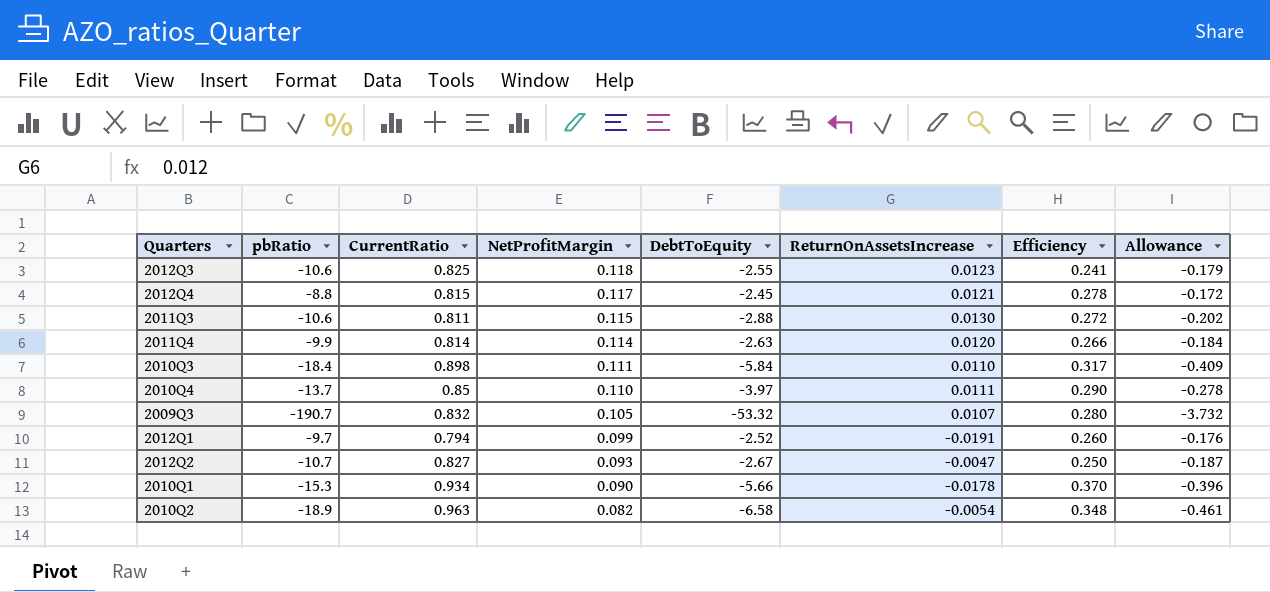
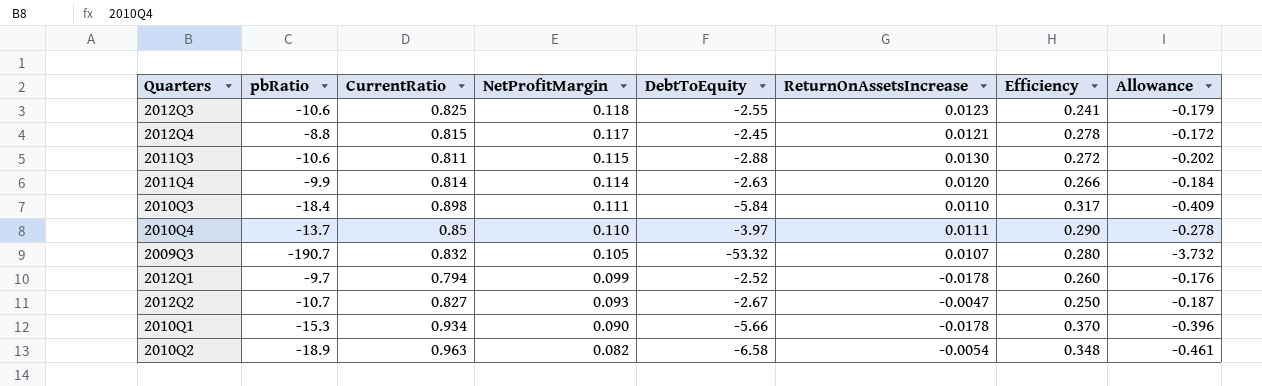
2012Q1 | ReturnOnAssetsIncrease: -0.0191 -> -0.0178

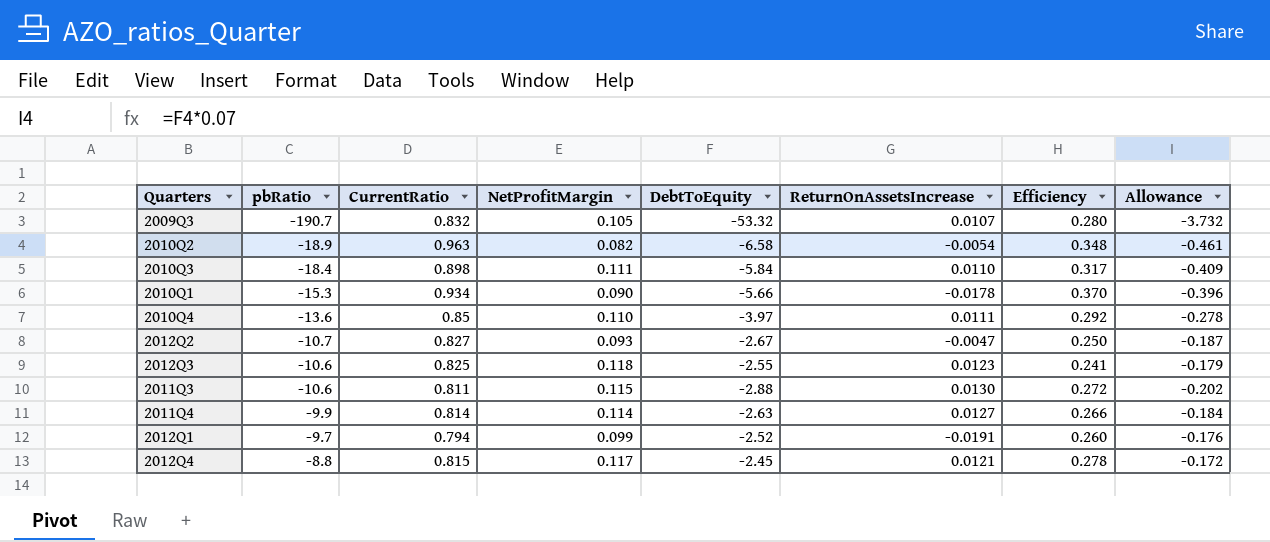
row order: NetProfitMargin descending -> pbRatio ascending
2010Q4 | pbRatio: -13.7 -> -13.6
2010Q4 | Efficiency: 0.290 -> 0.292
2011Q4 | ReturnOnAssetsIncrease: 0.0120 -> 0.0127
2012Q1 | ReturnOnAssetsIncrease: -0.0178 -> -0.0191

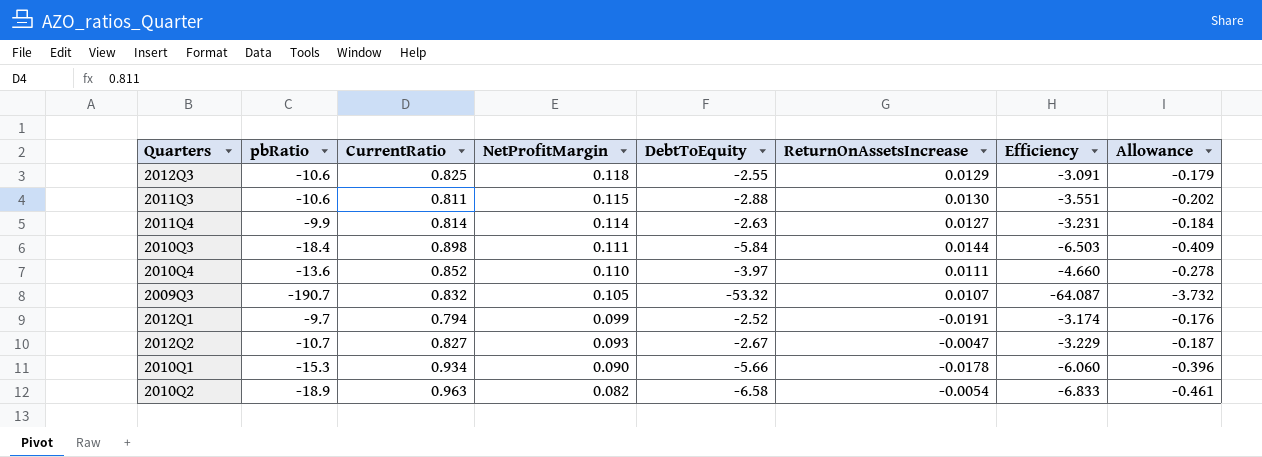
row order: pbRatio ascending -> NetProfitMargin descending
column Efficiency | formula: [DebtToEquity] / [pbRatio] -> [DebtToEquity] / [CurrentRatio]
row 2012Q4: -8.8 | 0.815 | 0.117 | -2.45 | 0.0121 | 0.278 | -0.172 -> none
2012Q3 | ReturnOnAssetsIncrease: 0.0123 -> 0.0129
2010Q3 | ReturnOnAssetsIncrease: 0.0110 -> 0.0144
2010Q4 | CurrentRatio: 0.85 -> 0.852

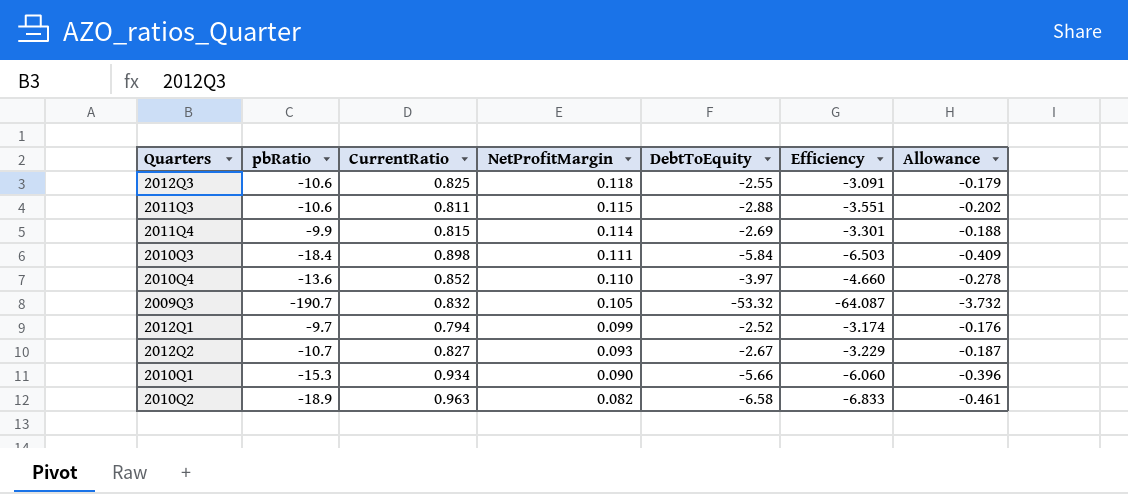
column ReturnOnAssetsIncrease | position: 6 -> none
2011Q4 | CurrentRatio: 0.814 -> 0.815
2011Q4 | DebtToEquity: -2.63 -> -2.69
2011Q4 | Efficiency: -3.231 -> -3.301
2011Q4 | Allowance: -0.184 -> -0.188

